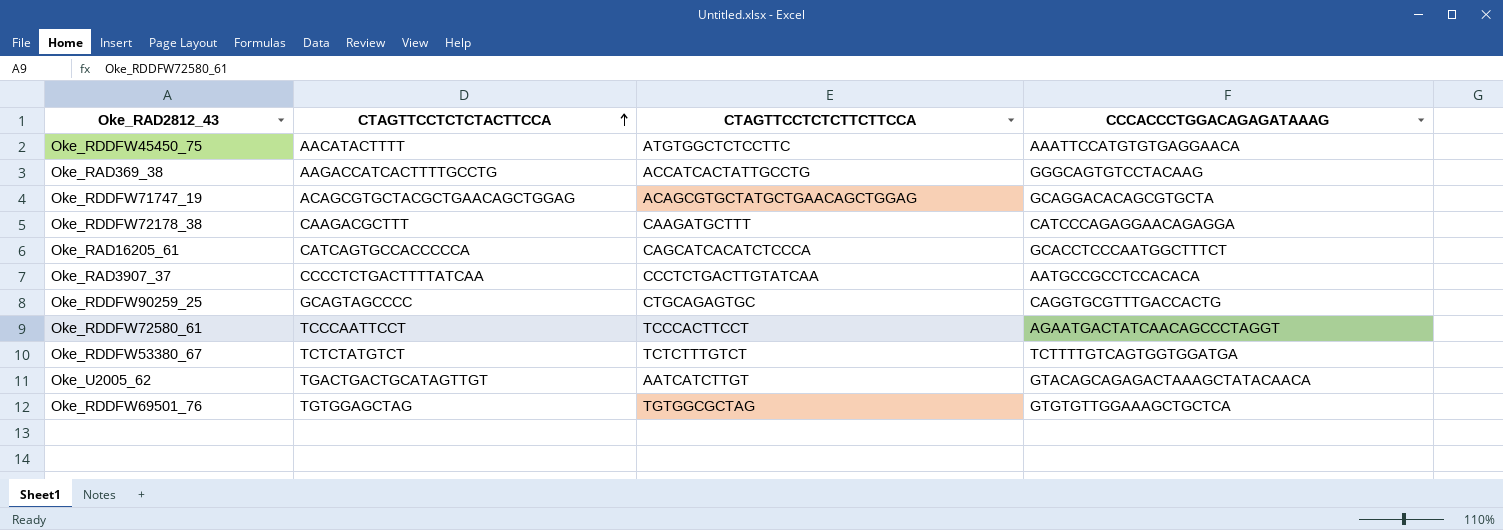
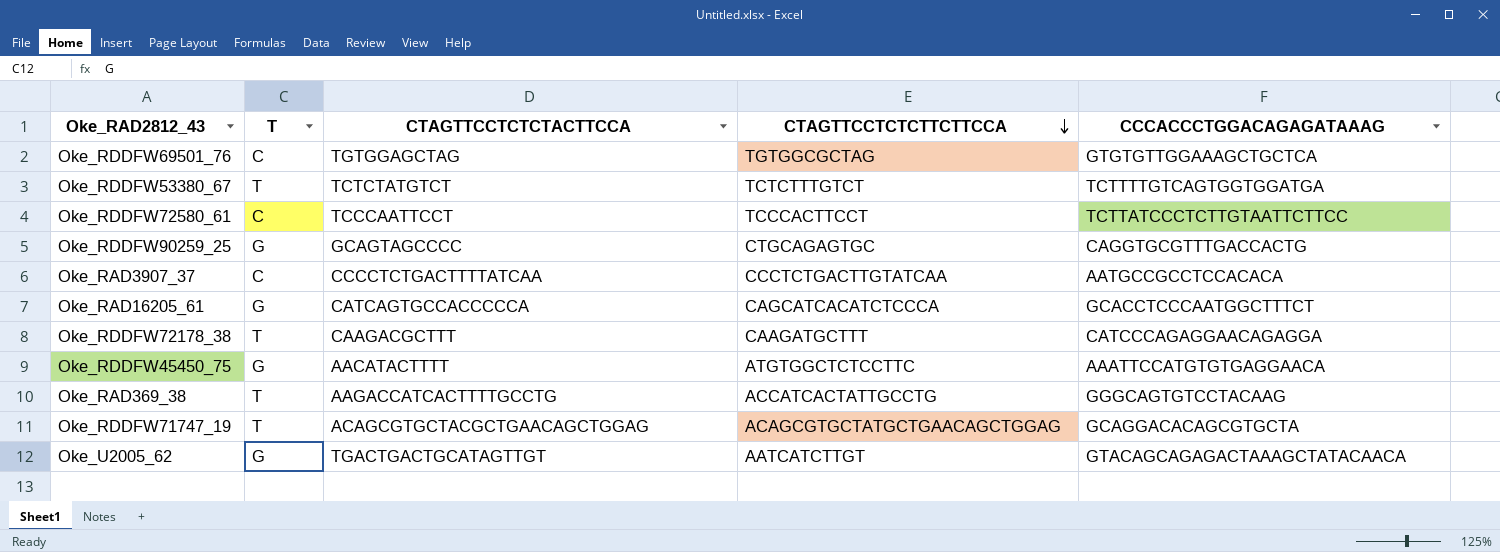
row order: CTAGTTCCTCTCTACTTCCA ascending -> CTAGTTCCTCTCTTCTTCCA descending
column T | position: none -> 2
Oke_RDDFW72580_61 | CCCACCCTGGACAGAGATAAAG: AGAATGACTATCAACAGCCCTAGGT -> TCTTATCCCTCTTGTAATTCTTCC

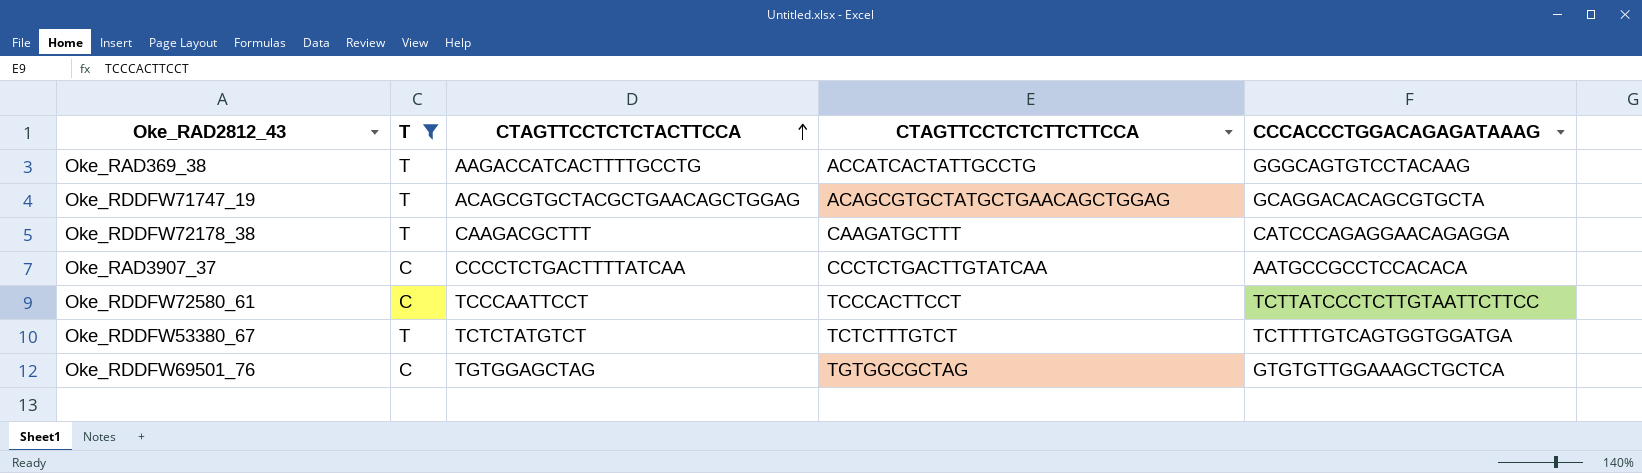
filter: none -> T != G
row order: CTAGTTCCTCTCTTCTTCCA descending -> CTAGTTCCTCTCTACTTCCA ascending

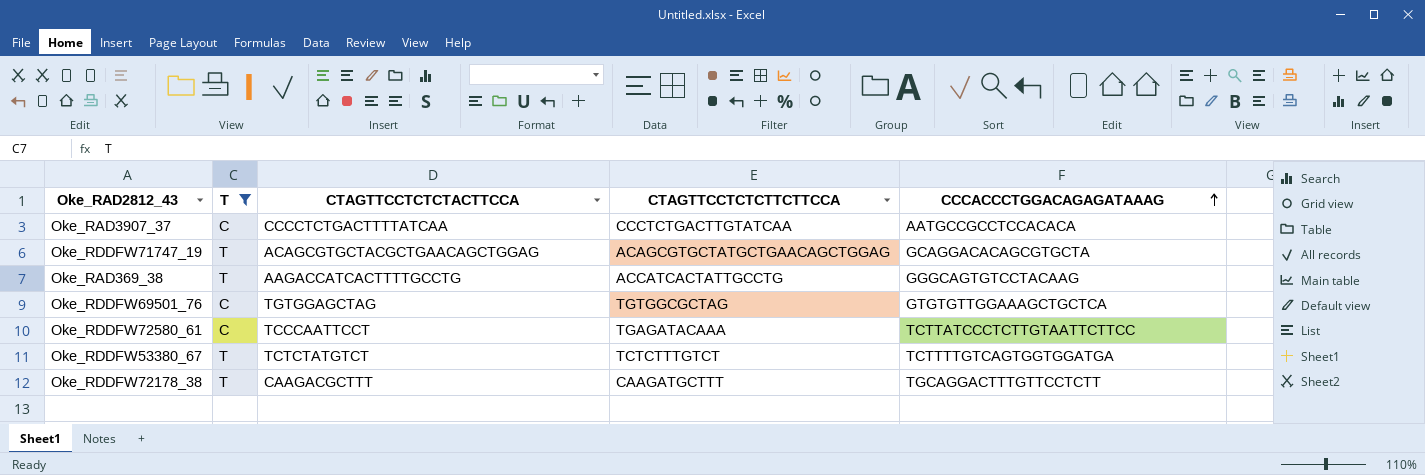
row order: CTAGTTCCTCTCTACTTCCA ascending -> CCCACCCTGGACAGAGATAAAG ascending
Oke_RDDFW72580_61 | CTAGTTCCTCTCTTCTTCCA: TCCCACTTCCT -> TGAGATACAAA
Oke_RDDFW72178_38 | CCCACCCTGGACAGAGATAAAG: CATCCCAGAGGAACAGAGGA -> TGCAGGACTTTGTTCCTCTT

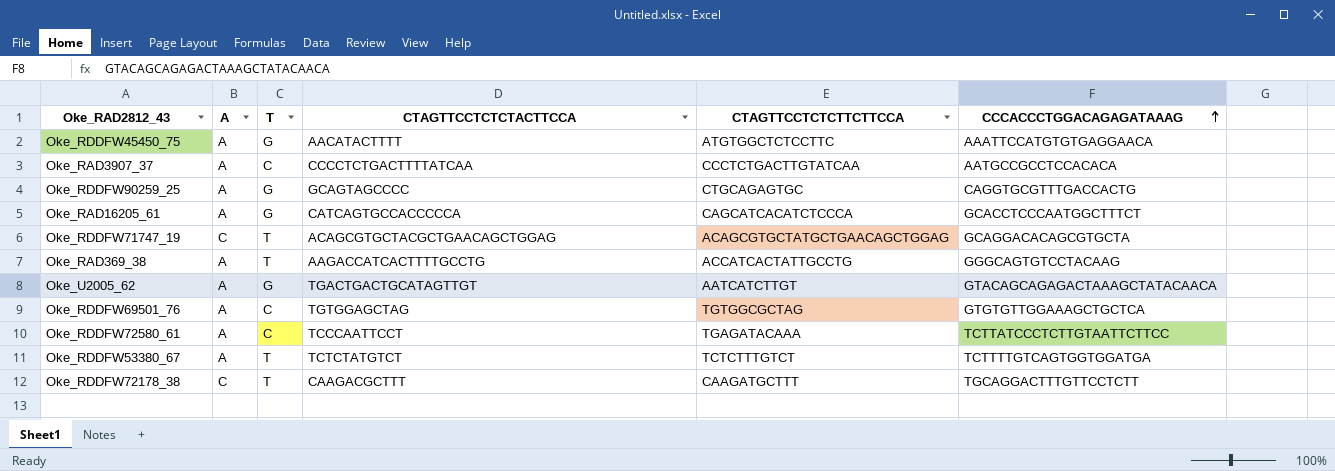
filter: T != G -> none
column A | position: none -> 2

